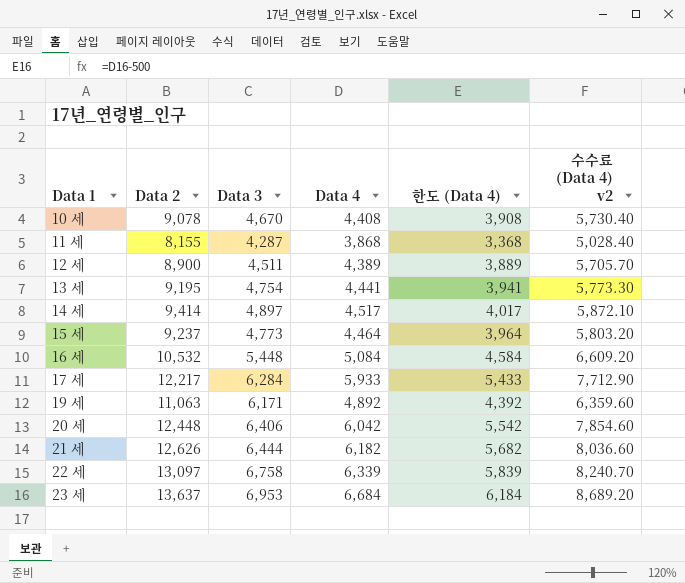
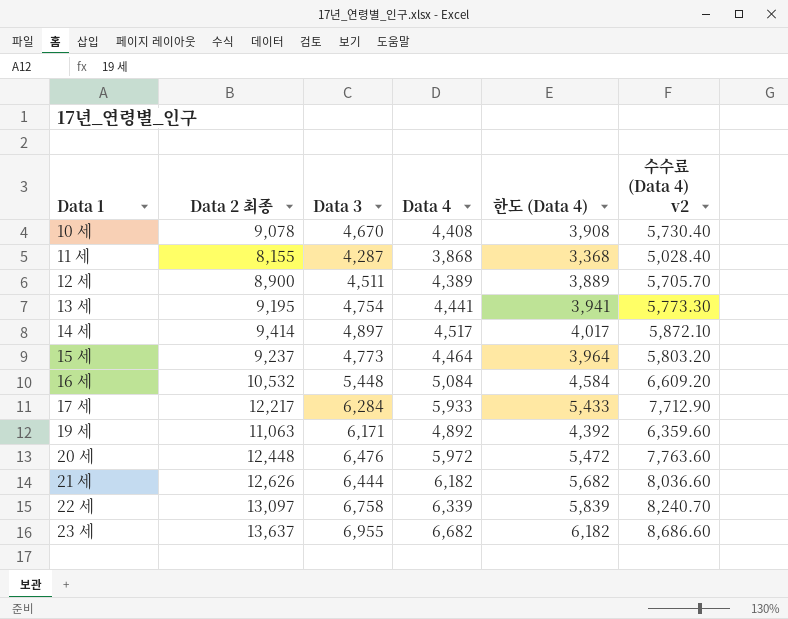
column name: Data 2 -> Data 2 최종
20 세 | Data 3: 6,406 -> 6,476
20 세 | Data 4: 6,042 -> 5,972
20 세 | 한도 (Data 4): 5,542 -> 5,472
20 세 | 수수료 (Data 4) v2: 7,854.60 -> 7,763.60
23 세 | Data 3: 6,953 -> 6,955
23 세 | Data 4: 6,684 -> 6,682
23 세 | 한도 (Data 4): 6,184 -> 6,182
23 세 | 수수료 (Data 4) v2: 8,689.20 -> 8,686.60

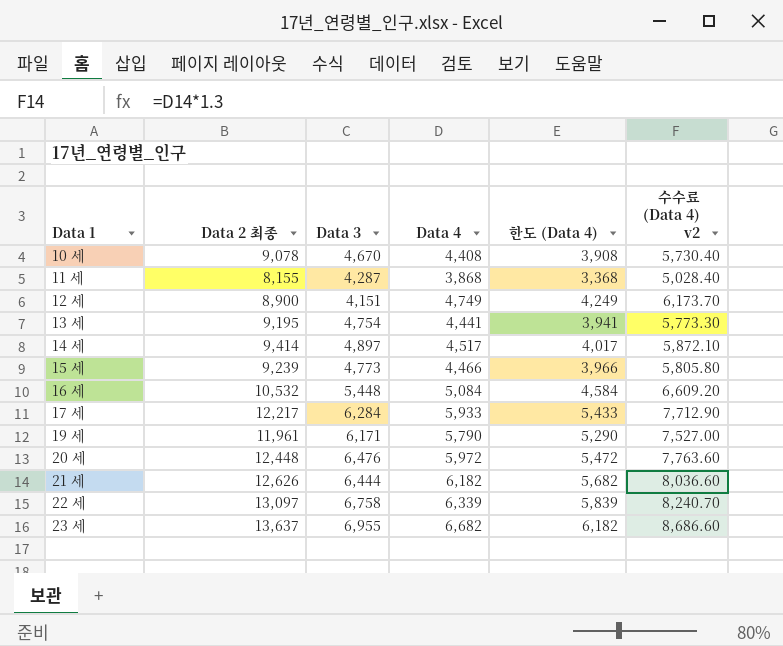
12 세 | Data 3: 4,511 -> 4,151
12 세 | Data 4: 4,389 -> 4,749
12 세 | 한도 (Data 4): 3,889 -> 4,249
12 세 | 수수료 (Data 4) v2: 5,705.70 -> 6,173.70
15 세 | Data 2 최종: 9,237 -> 9,239
15 세 | Data 4: 4,464 -> 4,466
15 세 | 한도 (Data 4): 3,964 -> 3,966
15 세 | 수수료 (Data 4) v2: 5,803.20 -> 5,805.80
19 세 | Data 2 최종: 11,063 -> 11,961
19 세 | Data 4: 4,892 -> 5,790
19 세 | 한도 (Data 4): 4,392 -> 5,290
19 세 | 수수료 (Data 4) v2: 6,359.60 -> 7,527.00

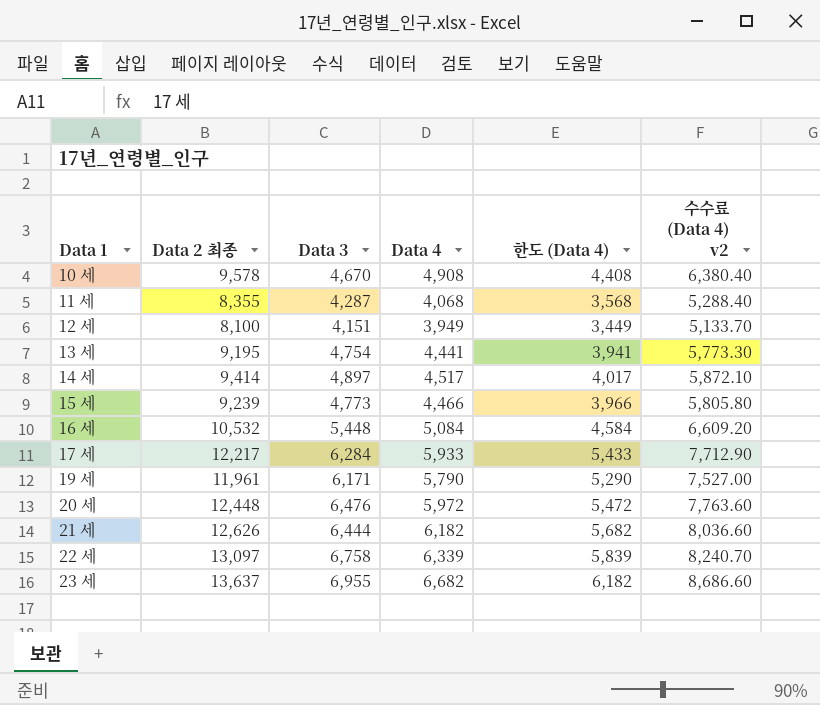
10 세 | Data 2 최종: 9,078 -> 9,578
10 세 | Data 4: 4,408 -> 4,908
10 세 | 한도 (Data 4): 3,908 -> 4,408
10 세 | 수수료 (Data 4) v2: 5,730.40 -> 6,380.40
11 세 | Data 2 최종: 8,155 -> 8,355
11 세 | Data 4: 3,868 -> 4,068
11 세 | 한도 (Data 4): 3,368 -> 3,568
11 세 | 수수료 (Data 4) v2: 5,028.40 -> 5,288.40
12 세 | Data 2 최종: 8,900 -> 8,100
12 세 | Data 4: 4,749 -> 3,949
12 세 | 한도 (Data 4): 4,249 -> 3,449
12 세 | 수수료 (Data 4) v2: 6,173.70 -> 5,133.70

